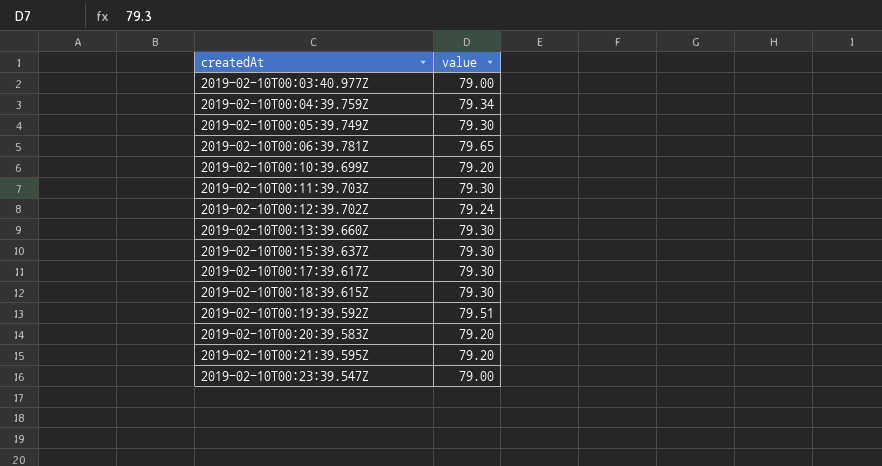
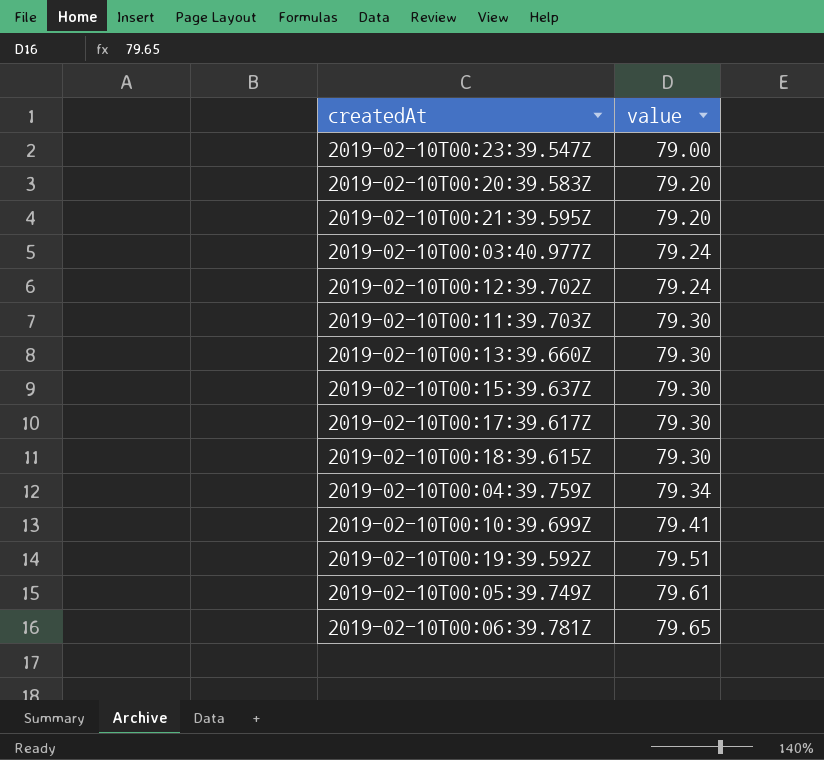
row order: createdAt ascending -> value ascending
2019-02-10T00:03:40.977Z | value: 79.00 -> 79.24
2019-02-10T00:10:39.699Z | value: 79.20 -> 79.41
2019-02-10T00:05:39.749Z | value: 79.30 -> 79.61

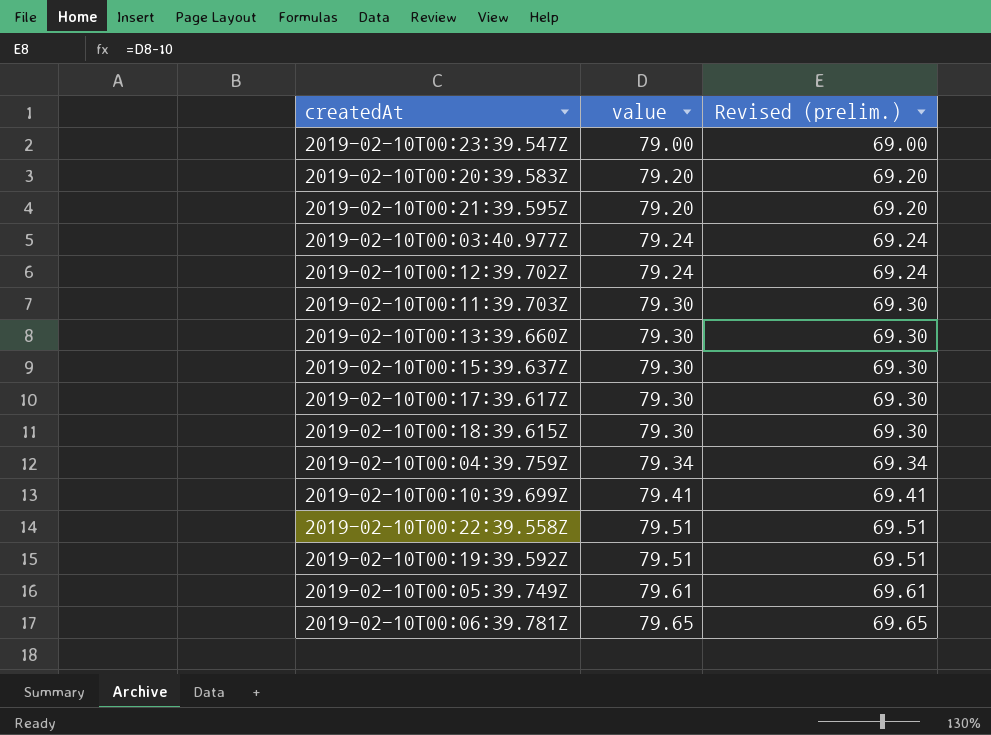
column Revised (prelim.) | formula: none -> [value] - 10
row 2019-02-10T00:22:39.558Z: none -> 79.51 | 69.51

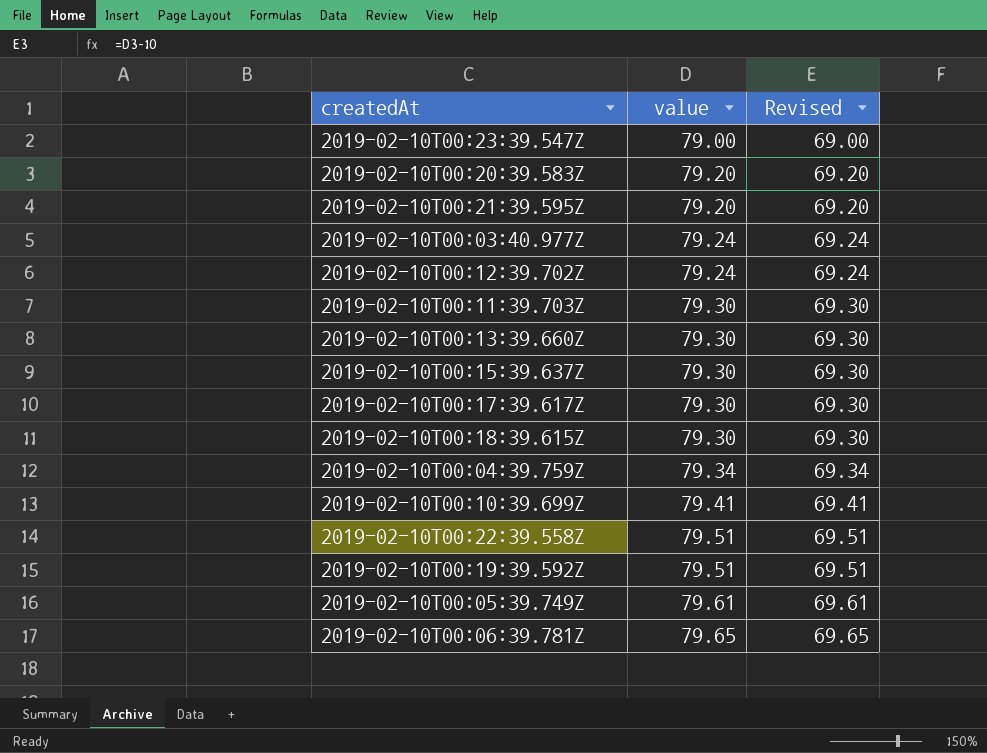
column name: Revised (prelim.) -> Revised

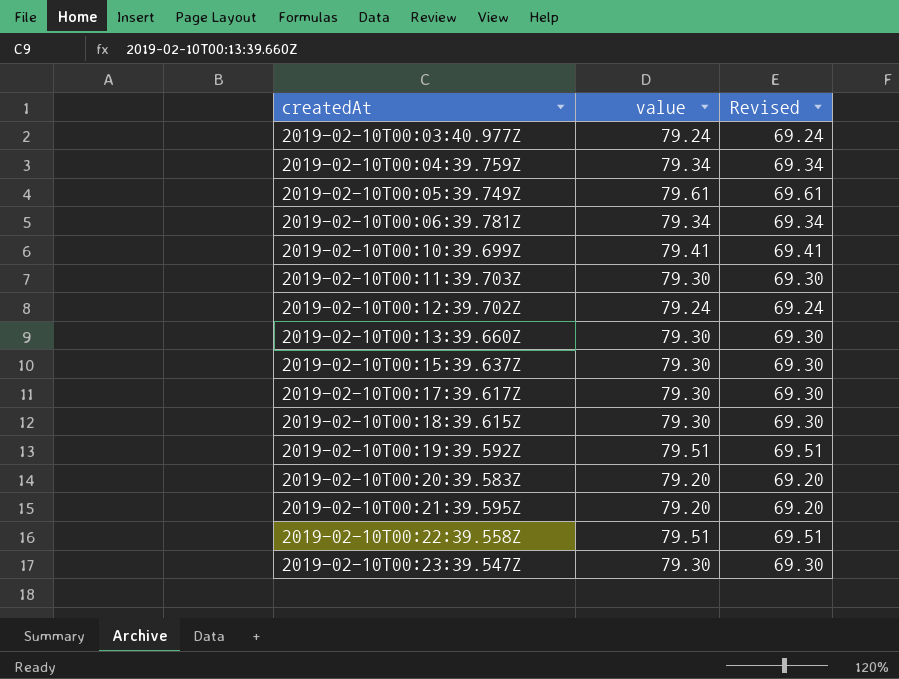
row order: value ascending -> createdAt ascending
2019-02-10T00:06:39.781Z | value: 79.65 -> 79.34
2019-02-10T00:06:39.781Z | Revised: 69.65 -> 69.34
2019-02-10T00:23:39.547Z | value: 79.00 -> 79.30
2019-02-10T00:23:39.547Z | Revised: 69.00 -> 69.30

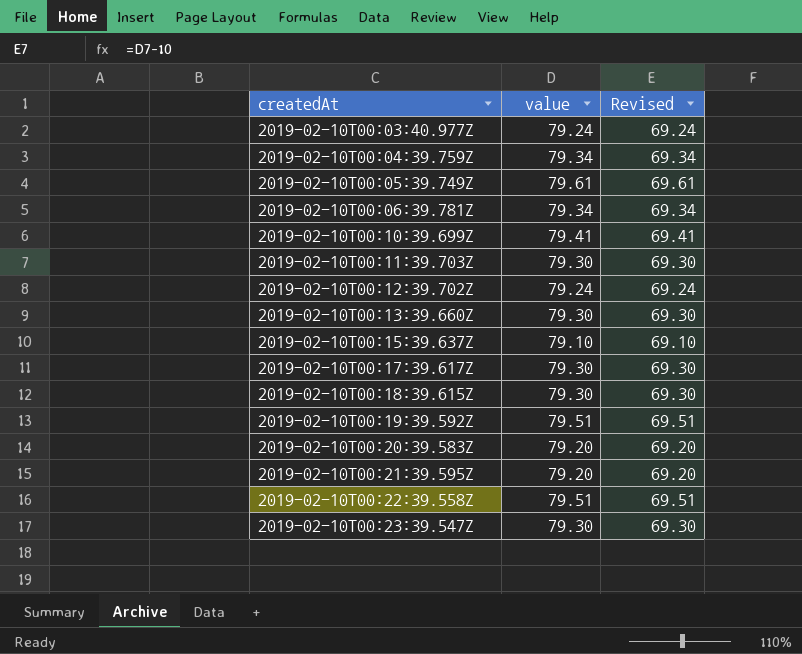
2019-02-10T00:15:39.637Z | value: 79.30 -> 79.10
2019-02-10T00:15:39.637Z | Revised: 69.30 -> 69.10

